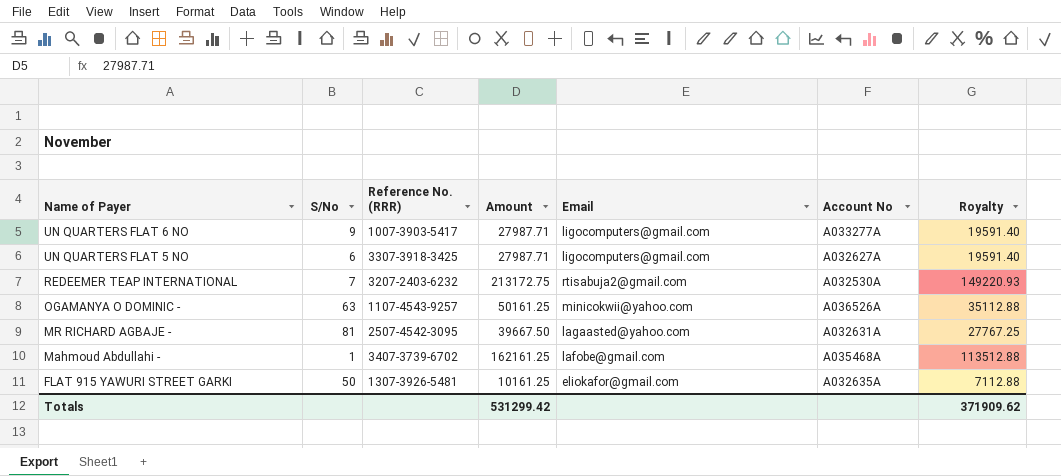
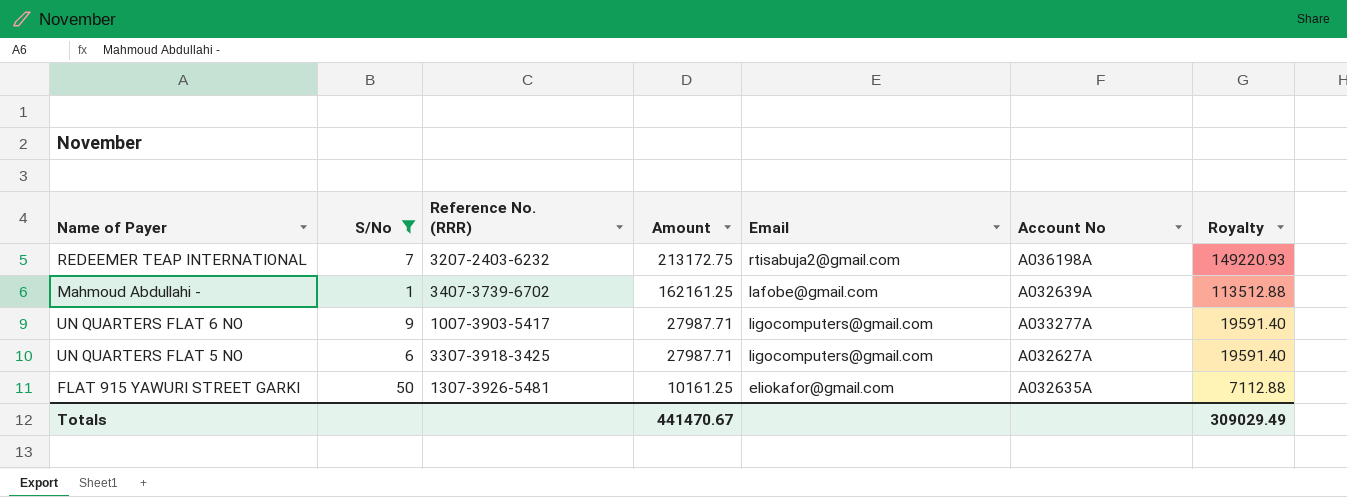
filter: none -> S/No <= 50
row order: Name of Payer descending -> Amount descending
REDEEMER TEAP INTERNATIONAL | Account No: A032530A -> A036198A
Mahmoud Abdullahi - | Account No: A035468A -> A032639A
Totals | Amount: 531299.42 -> 441470.67
Totals | Royalty: 371909.62 -> 309029.49

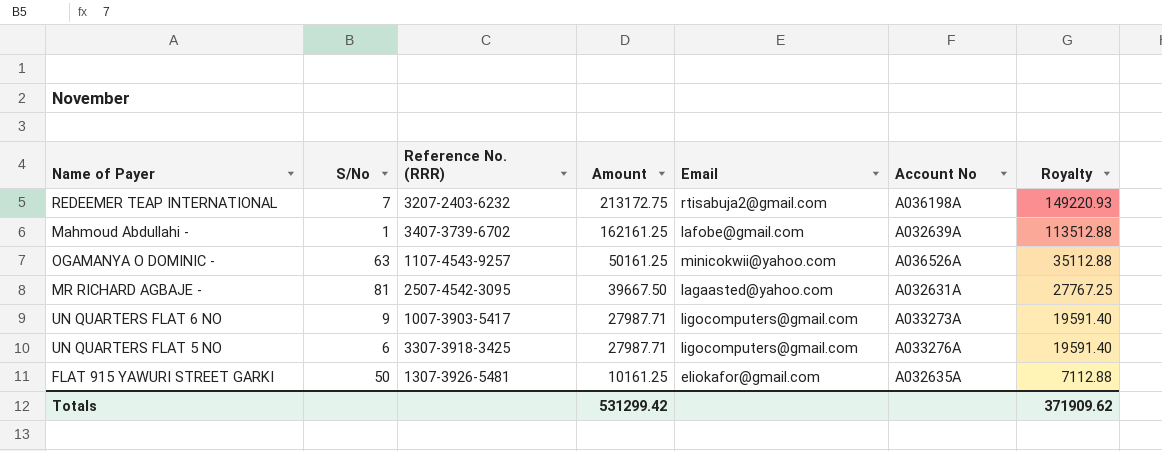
filter: S/No <= 50 -> none
UN QUARTERS FLAT 6 NO | Account No: A033277A -> A033273A
UN QUARTERS FLAT 5 NO | Account No: A032627A -> A033276A
Totals | Amount: 441470.67 -> 531299.42
Totals | Royalty: 309029.49 -> 371909.62

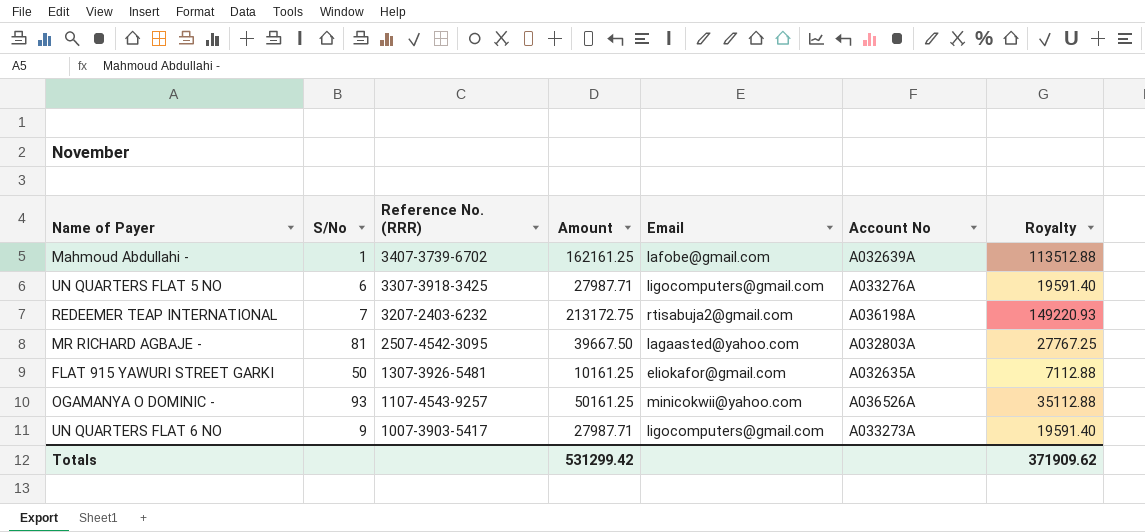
row order: Amount descending -> Reference No. (RRR) descending
MR RICHARD AGBAJE - | Account No: A032631A -> A032803A
OGAMANYA O DOMINIC - | S/No: 63 -> 93

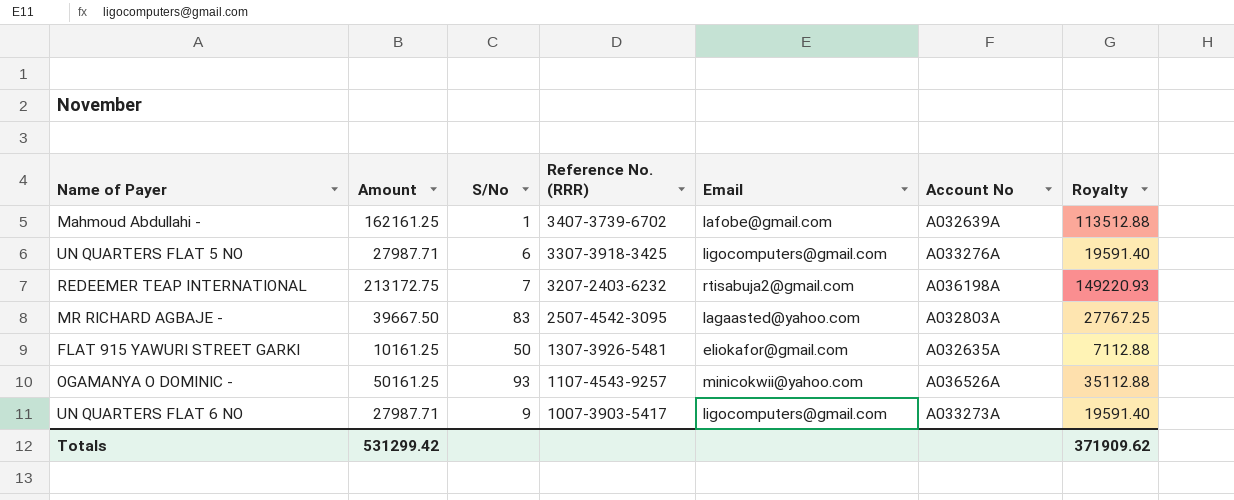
column Amount | position: 4 -> 2
MR RICHARD AGBAJE - | S/No: 81 -> 83

